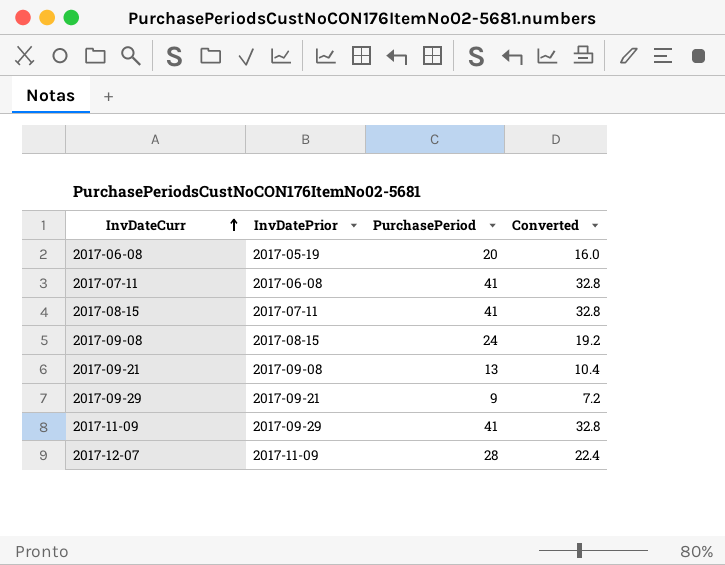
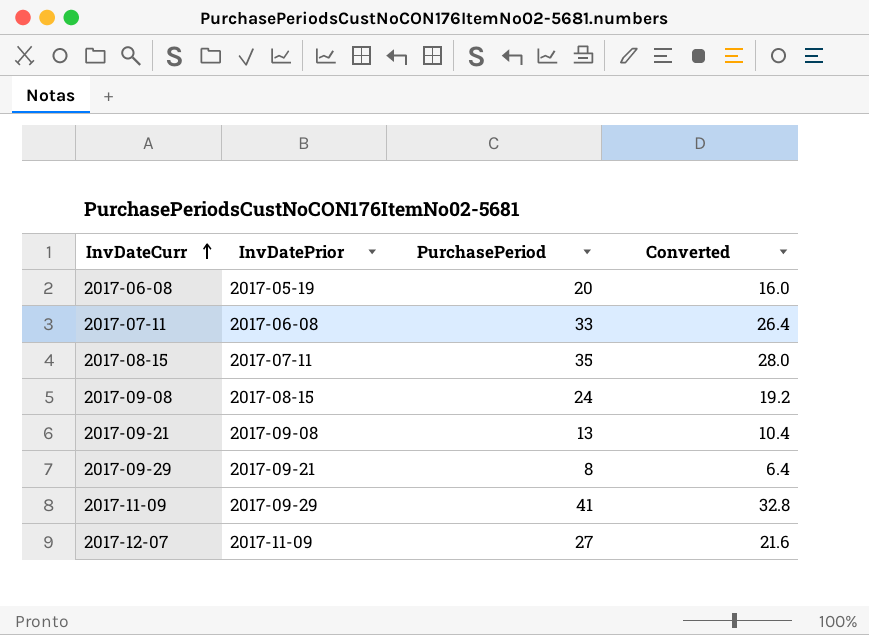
2017-07-11 | PurchasePeriod: 41 -> 33
2017-07-11 | Converted: 32.8 -> 26.4
2017-08-15 | PurchasePeriod: 41 -> 35
2017-08-15 | Converted: 32.8 -> 28.0
2017-09-29 | PurchasePeriod: 9 -> 8
2017-09-29 | Converted: 7.2 -> 6.4
2017-12-07 | PurchasePeriod: 28 -> 27
2017-12-07 | Converted: 22.4 -> 21.6

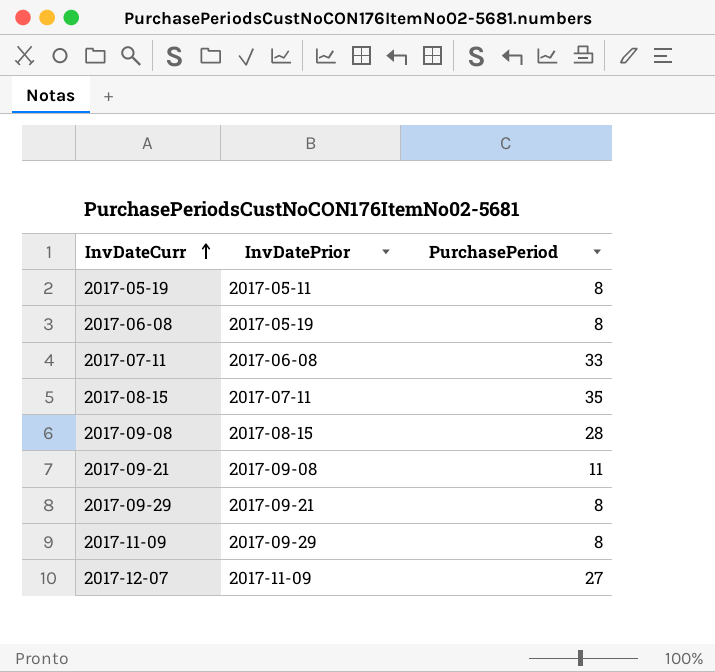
column Converted | formula: [PurchasePeriod] * 0.8 -> none
row 2017-05-19: none -> 2017-05-11 | 8
2017-06-08 | PurchasePeriod: 20 -> 8
2017-09-08 | PurchasePeriod: 24 -> 28
2017-09-21 | PurchasePeriod: 13 -> 11
2017-11-09 | PurchasePeriod: 41 -> 8

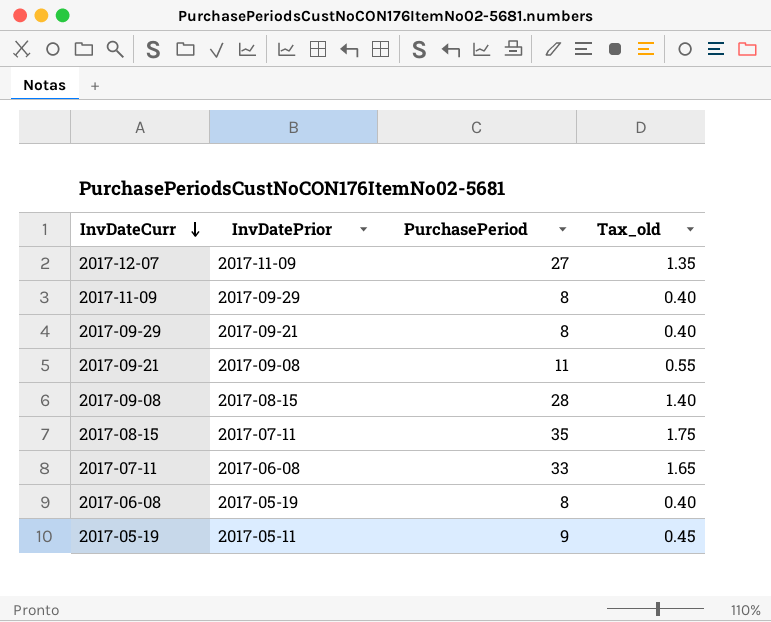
row order: InvDateCurr ascending -> InvDateCurr descending
column Tax_old | formula: none -> [PurchasePeriod] * 0.05
2017-05-19 | PurchasePeriod: 8 -> 9

